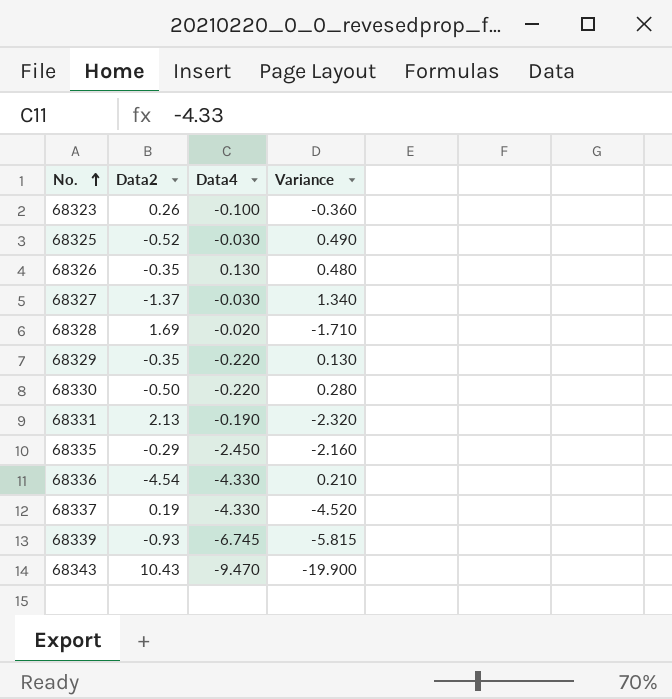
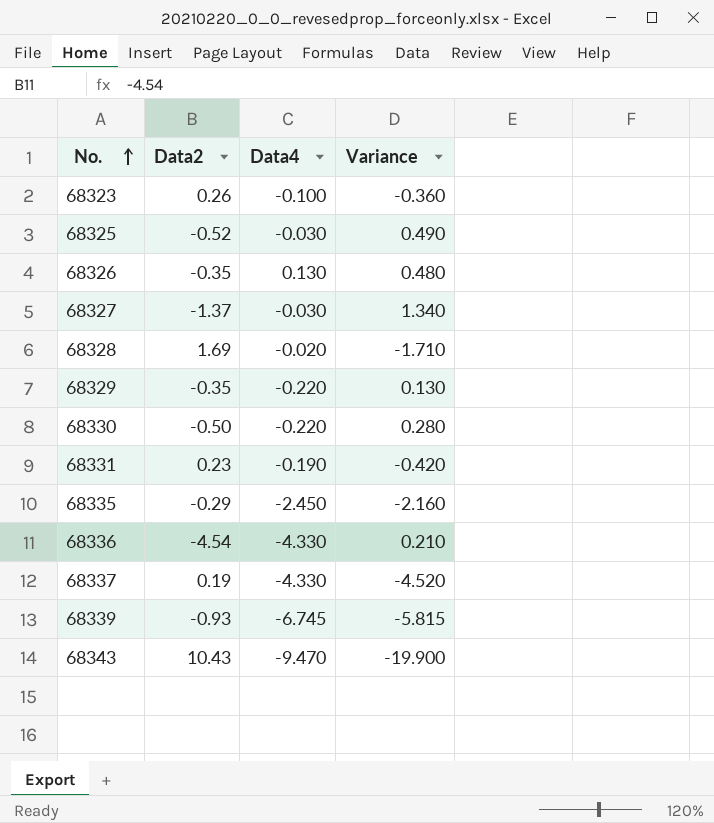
68331 | Data2: 2.13 -> 0.23
68331 | Variance: -2.320 -> -0.420

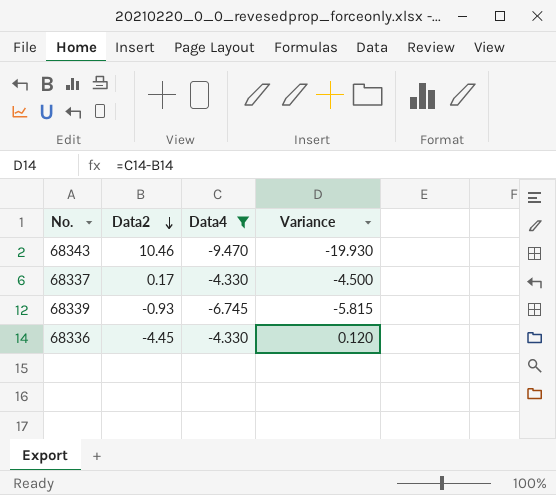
filter: none -> Data4 <= -4.330
row order: No. ascending -> Data2 descending
68343 | Data2: 10.43 -> 10.46
68343 | Variance: -19.900 -> -19.930
68337 | Data2: 0.19 -> 0.17
68337 | Variance: -4.520 -> -4.500
68336 | Data2: -4.54 -> -4.45
68336 | Variance: 0.210 -> 0.120

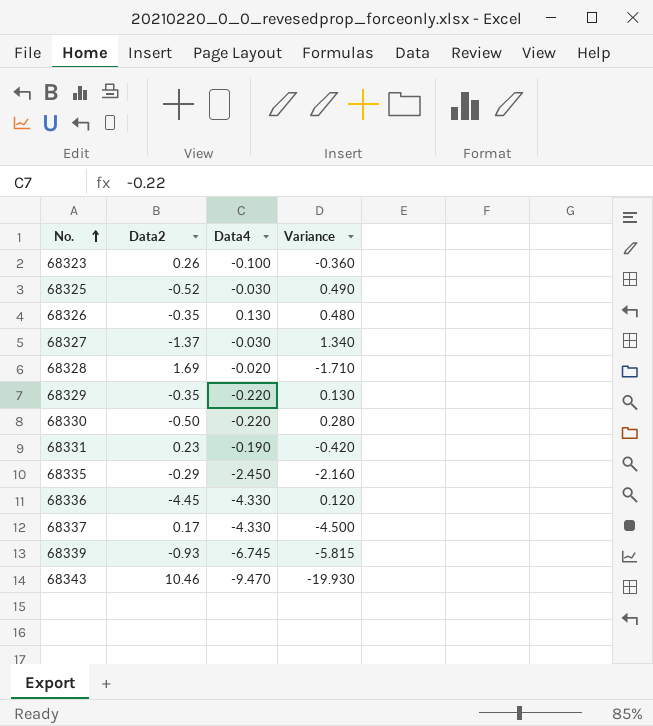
filter: Data4 <= -4.330 -> none
row order: Data2 descending -> No. ascending

